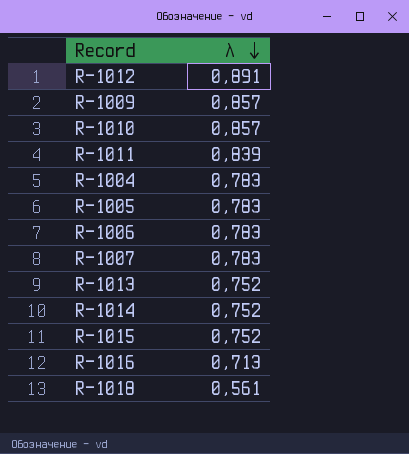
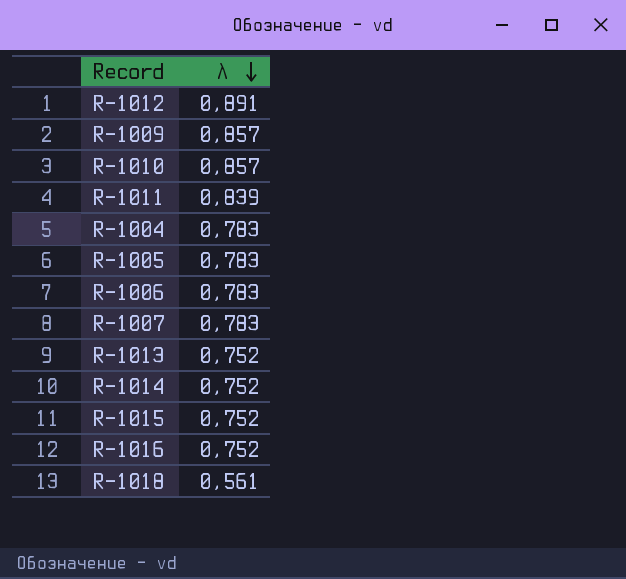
R-1016 | λ: 0,713 -> 0,752

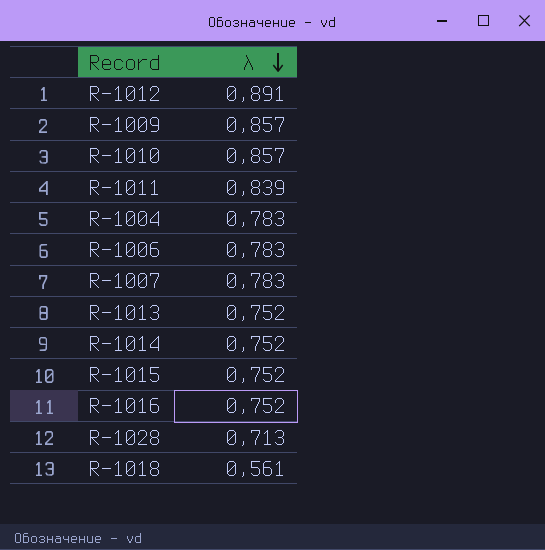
row R-1005: 0,783 -> none
row R-1028: none -> 0,713

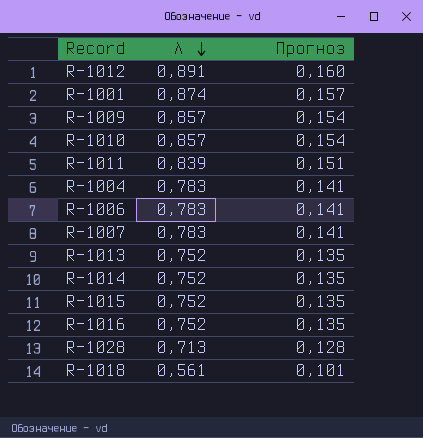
column Прогноз | formula: none -> [λ] * 0,18
row R-1001: none -> 0,874 | 0,157

